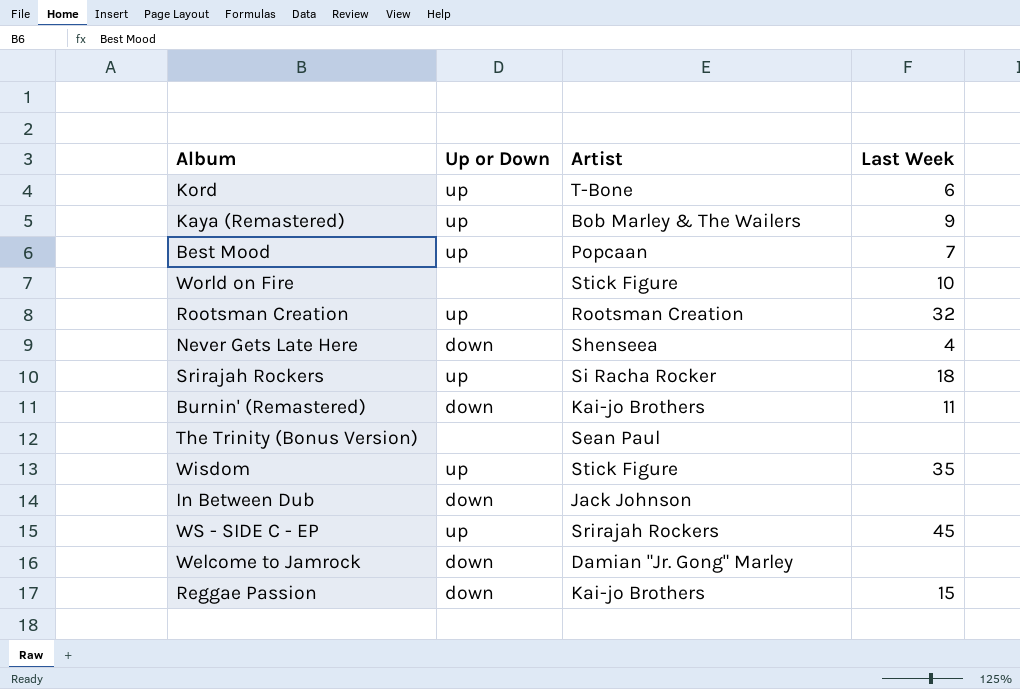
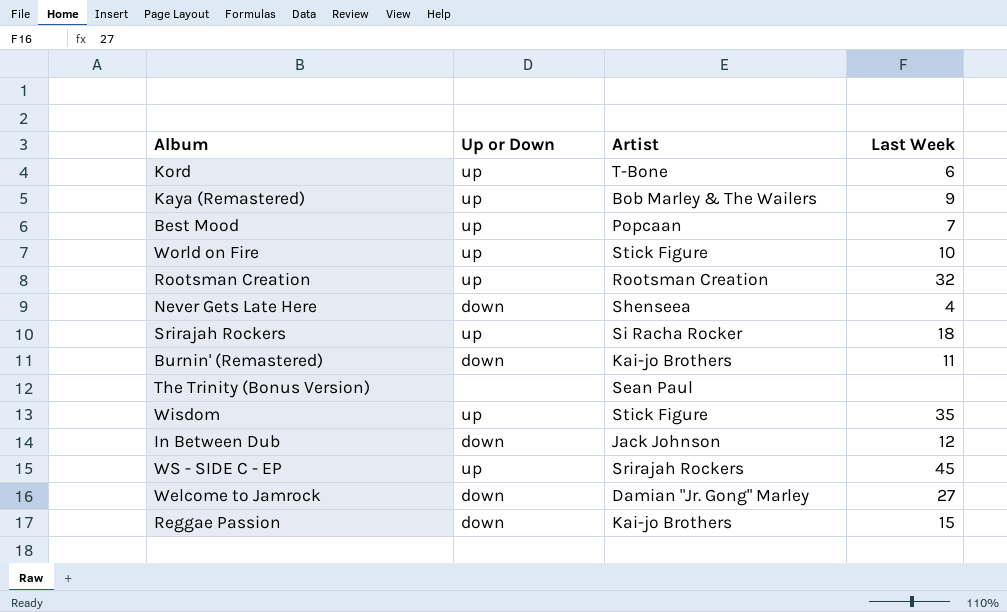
World on Fire | Up or Down: none -> up
In Between Dub | Last Week: none -> 12
Welcome to Jamrock | Last Week: none -> 27

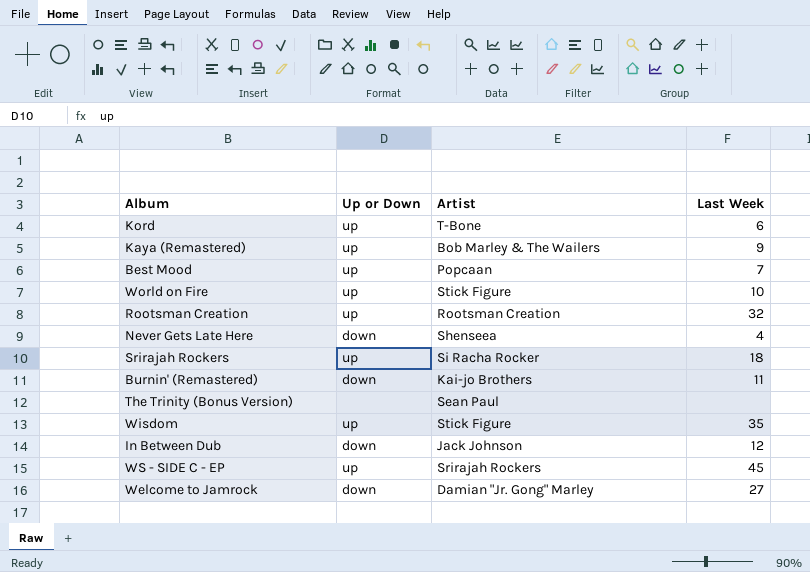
row Reggae Passion: down | Kai-jo Brothers | 15 -> none

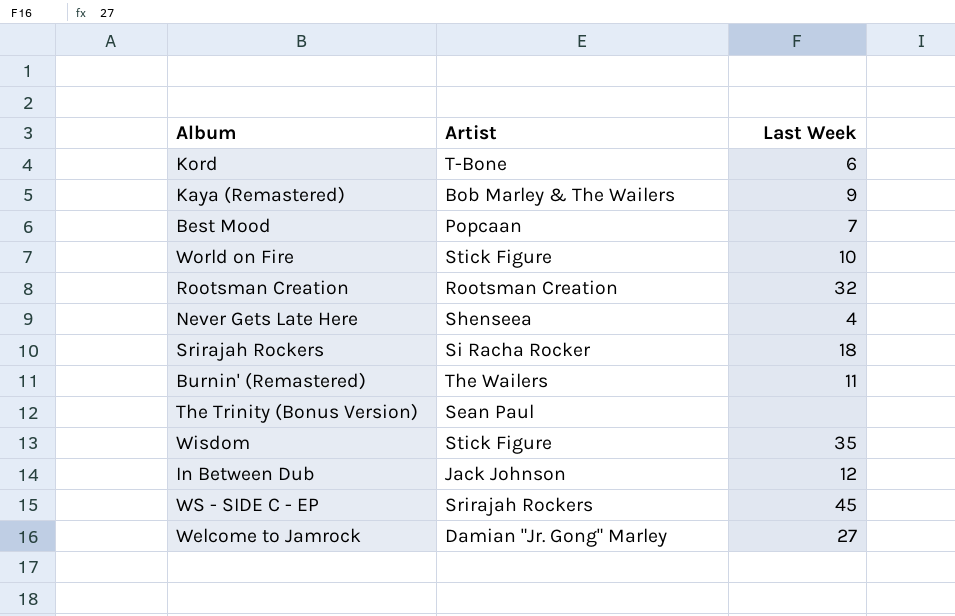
column Up or Down | position: 2 -> none
Burnin' (Remastered) | Artist: Kai-jo Brothers -> The Wailers

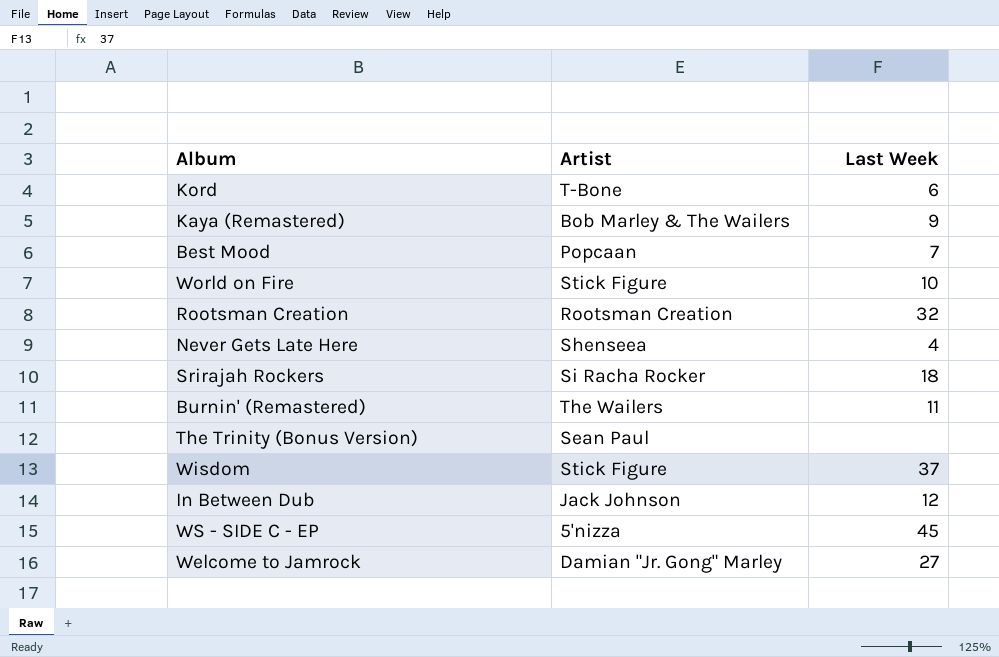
Wisdom | Last Week: 35 -> 37
WS - SIDE C - EP | Artist: Srirajah Rockers -> 5'nizza

